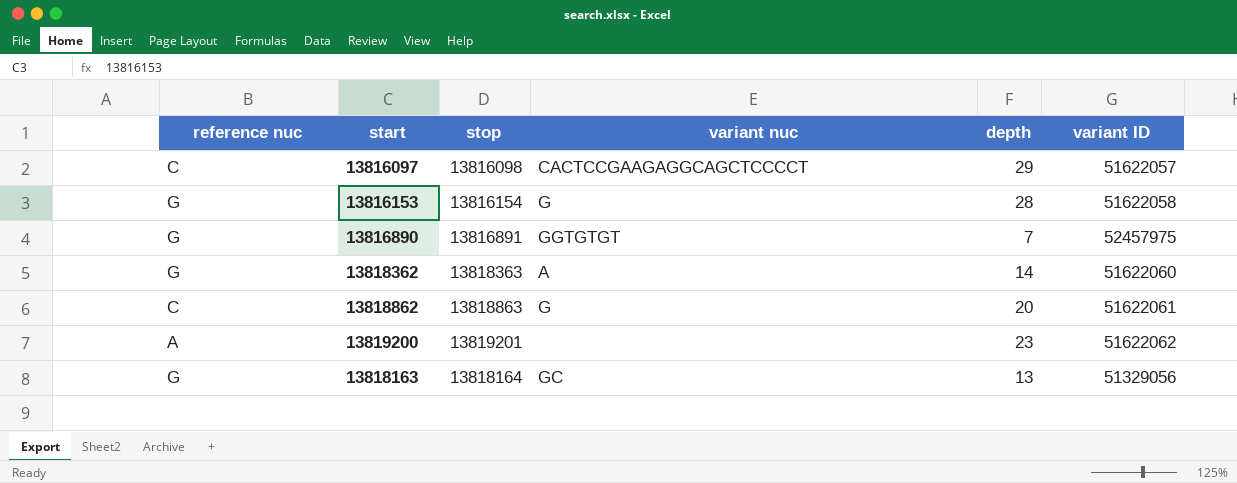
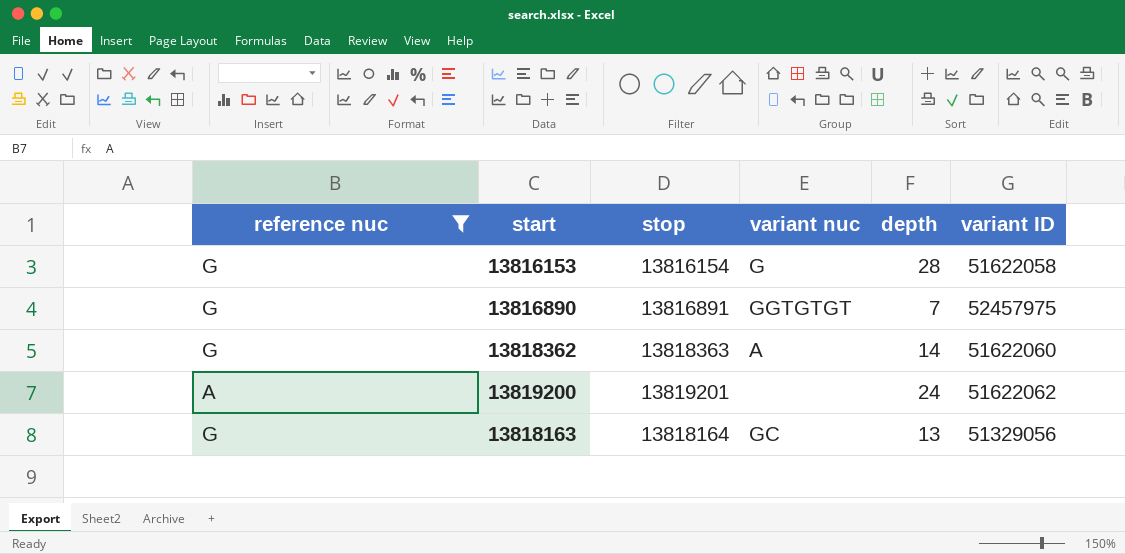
filter: none -> reference nuc != C
13819200 | depth: 23 -> 24

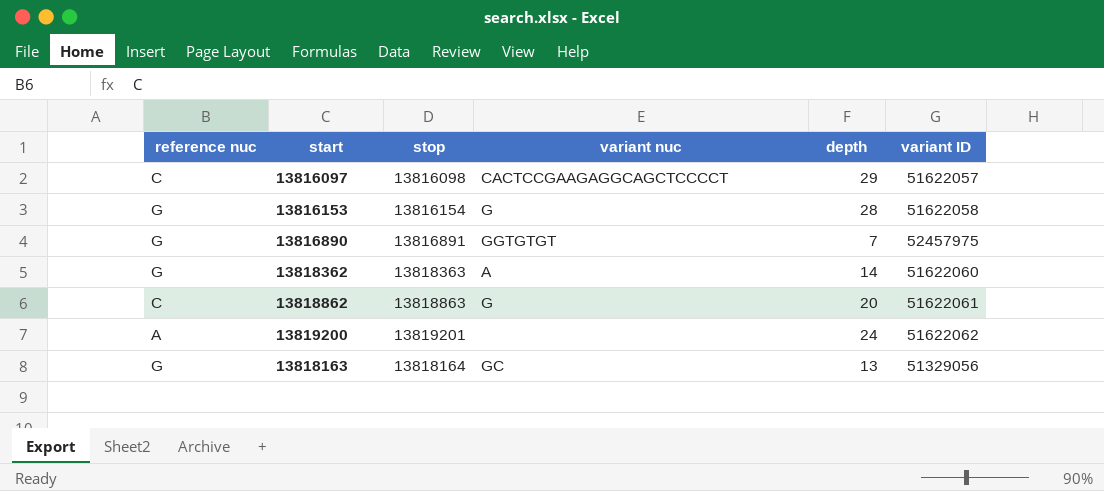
filter: reference nuc != C -> none

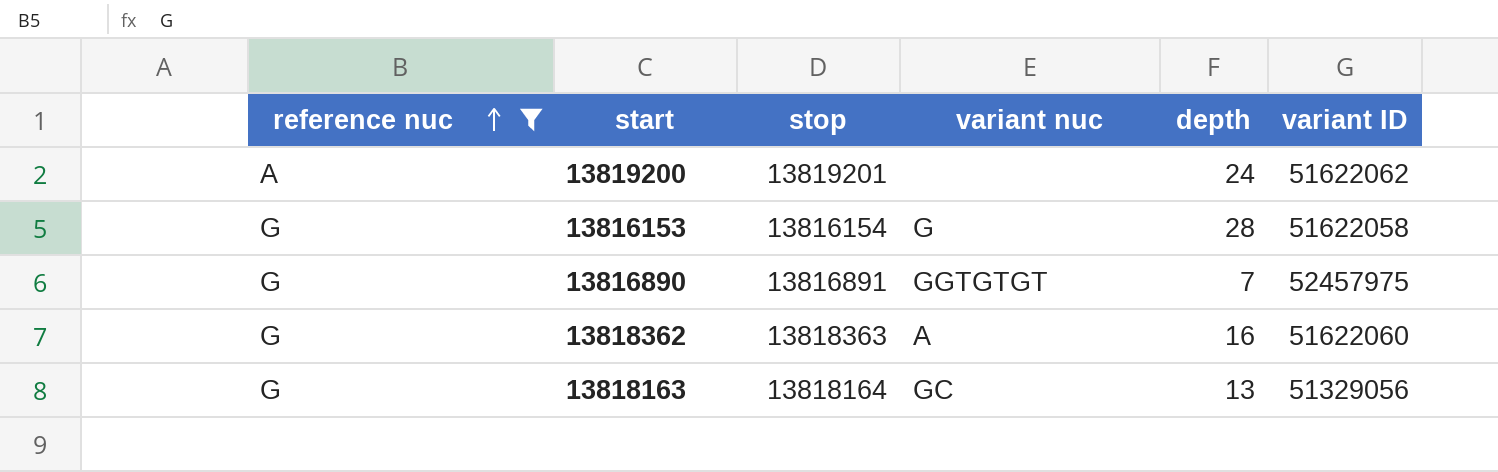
filter: none -> reference nuc != C
row order: none -> reference nuc ascending
13818362 | depth: 14 -> 16

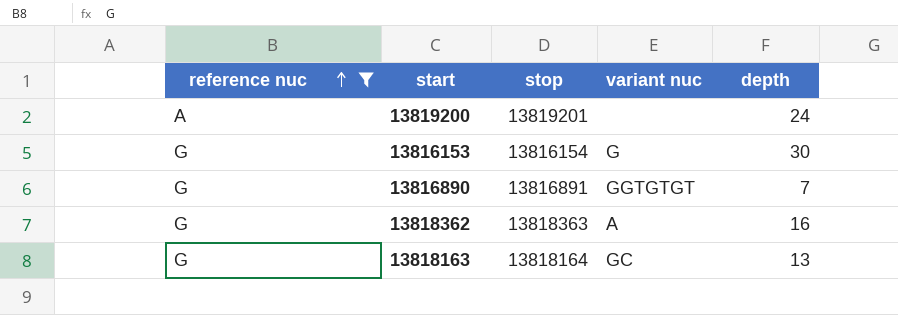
column variant ID | position: 6 -> none
13816153 | depth: 28 -> 30

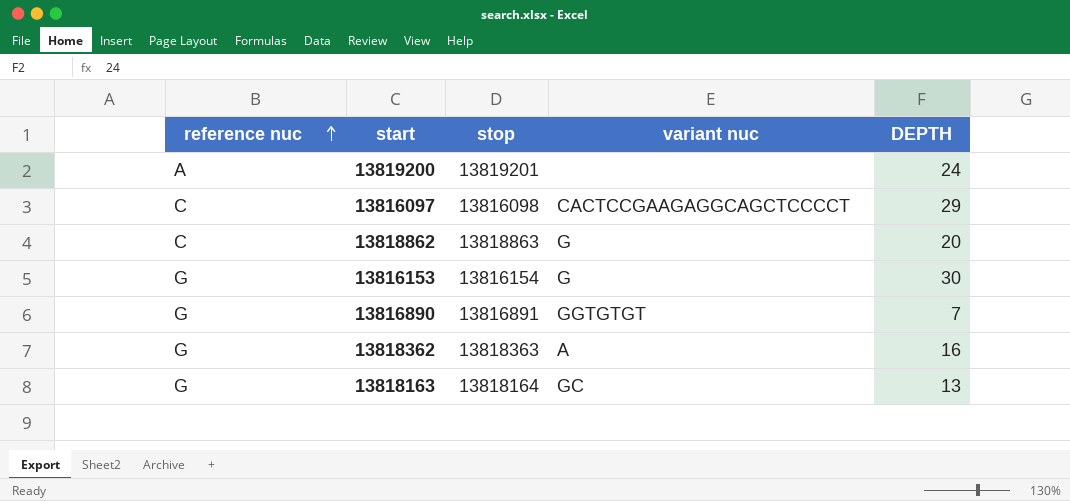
filter: reference nuc != C -> none
column name: depth -> DEPTH

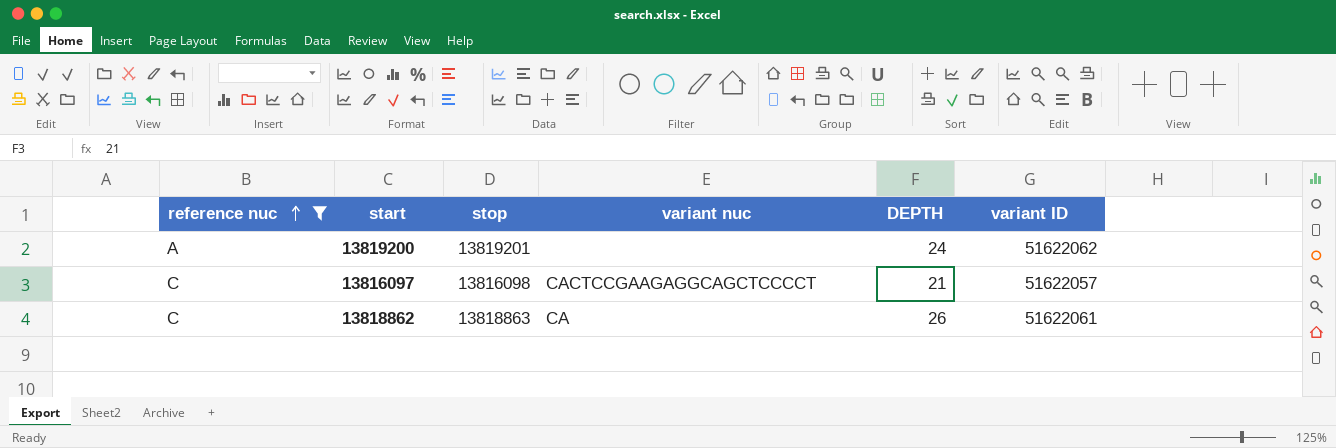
filter: none -> reference nuc != G
column variant ID | position: none -> 6
13816097 | DEPTH: 29 -> 21
13818862 | variant nuc: G -> CA
13818862 | DEPTH: 20 -> 26

